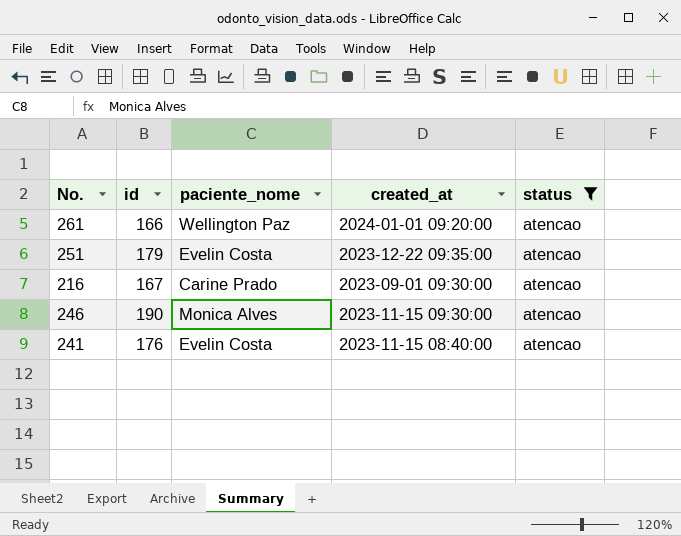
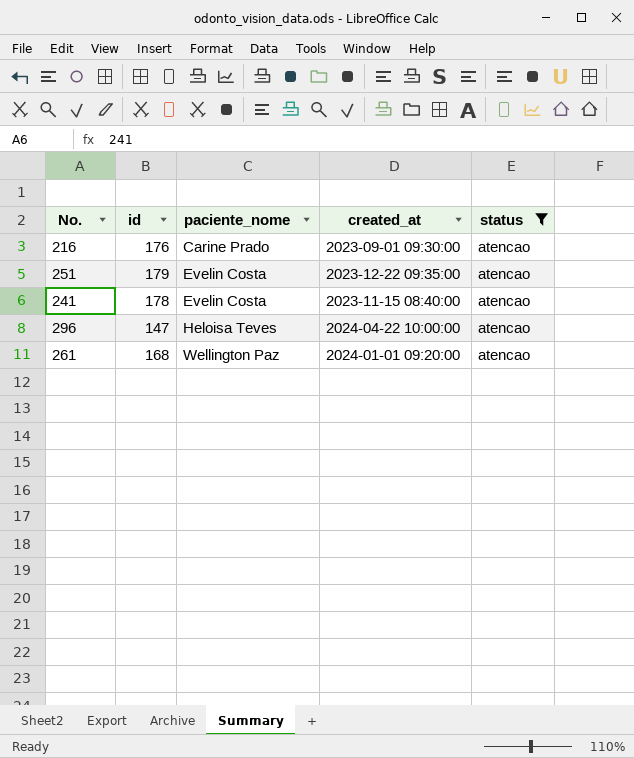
row order: none -> paciente_nome ascending
row 246: 190 | Monica Alves | 2023-11-15 09:30:00 | atencao -> none
216 | id: 167 -> 176
241 | id: 176 -> 178
row 296: none -> 147 | Heloisa Teves | 2024-04-22 10:00:00 | atencao
261 | id: 166 -> 168

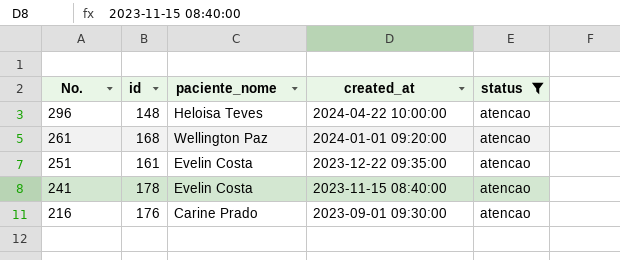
row order: paciente_nome ascending -> No. descending
296 | id: 147 -> 148
251 | id: 179 -> 161

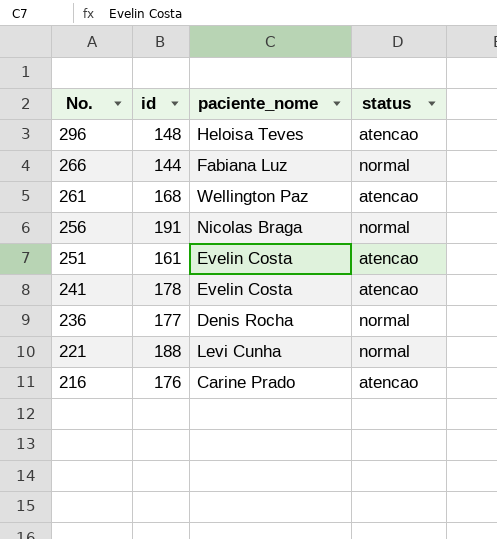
filter: status = atencao -> none
column created_at | position: 4 -> none

